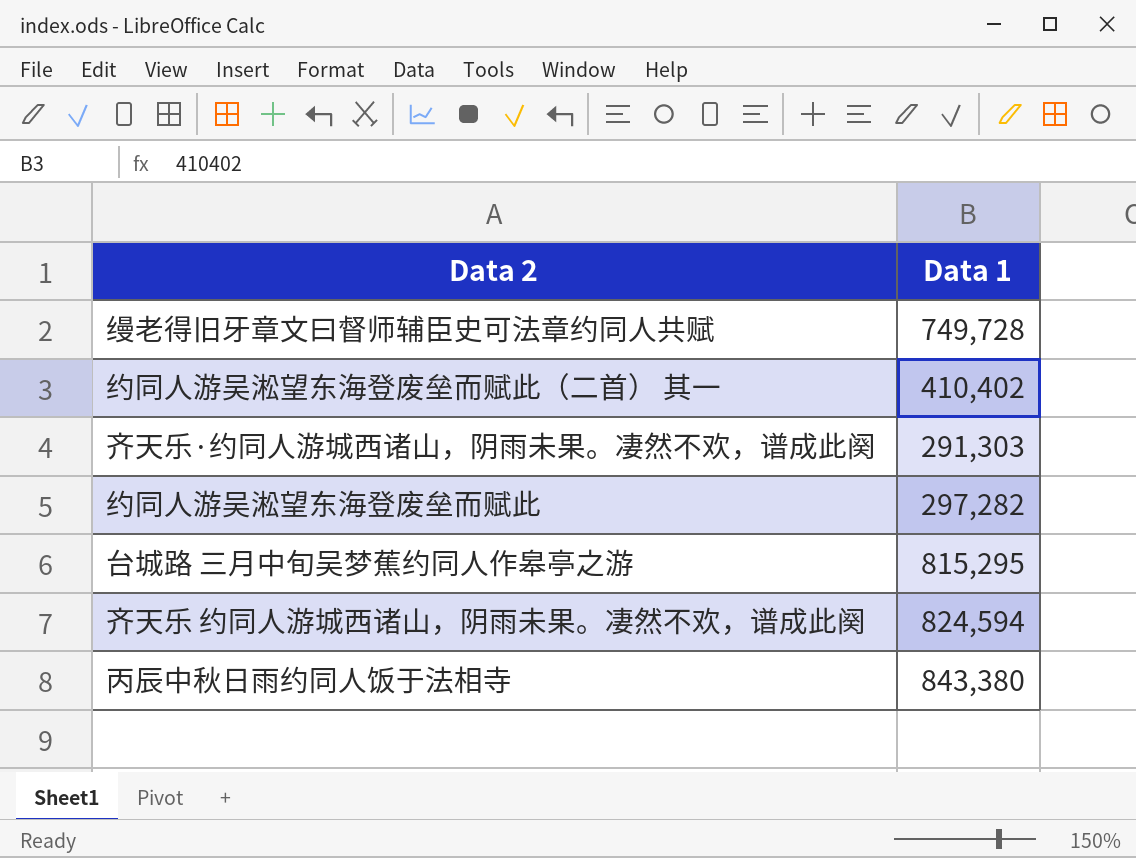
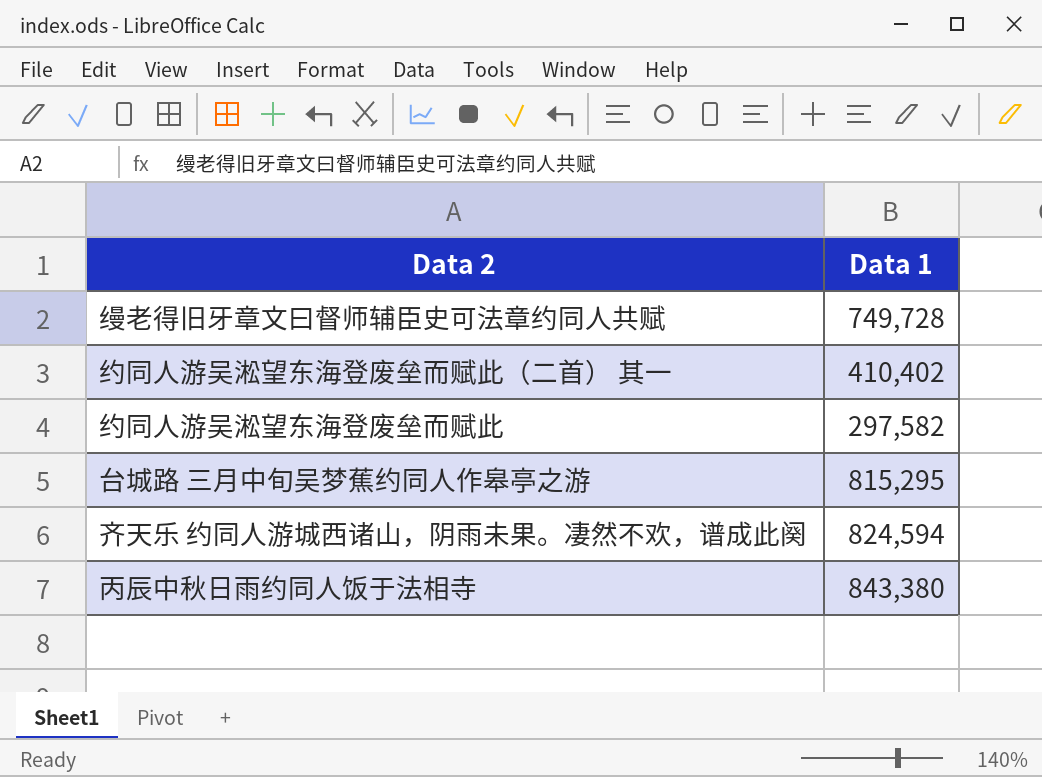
row 齐天乐·约同人游城西诸山，阴雨未果。凄然不欢，谱成此阕: 291,303 -> none
约同人游吴淞望东海登废垒而赋此 | Data 1: 297,282 -> 297,582

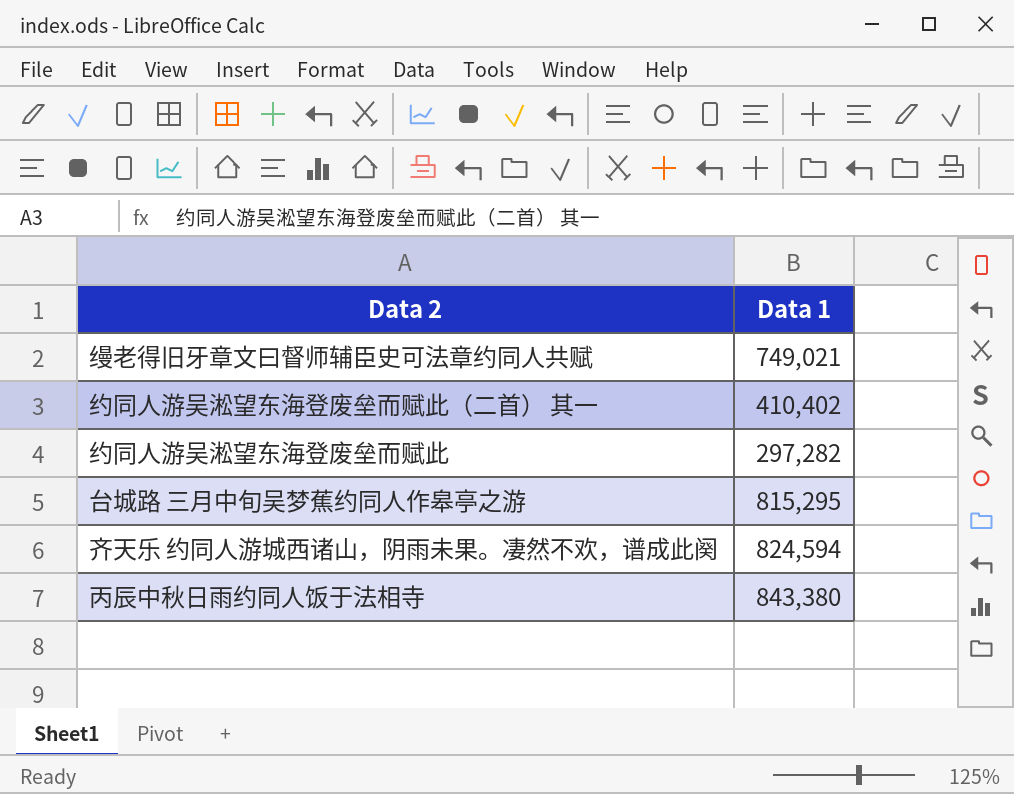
缦老得旧牙章文曰督师辅臣史可法章约同人共赋 | Data 1: 749,728 -> 749,021
约同人游吴淞望东海登废垒而赋此 | Data 1: 297,582 -> 297,282

